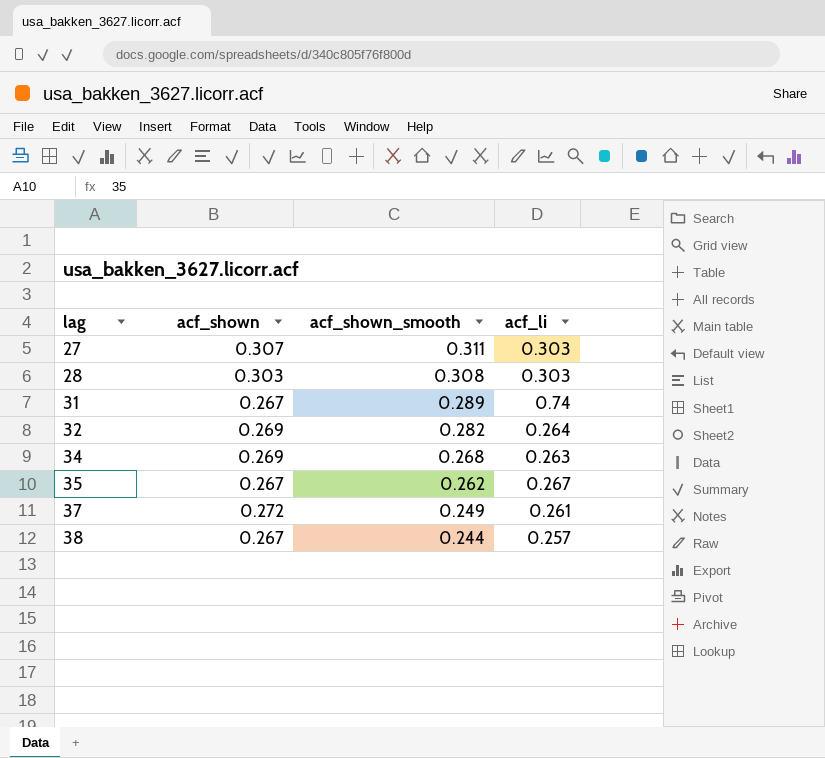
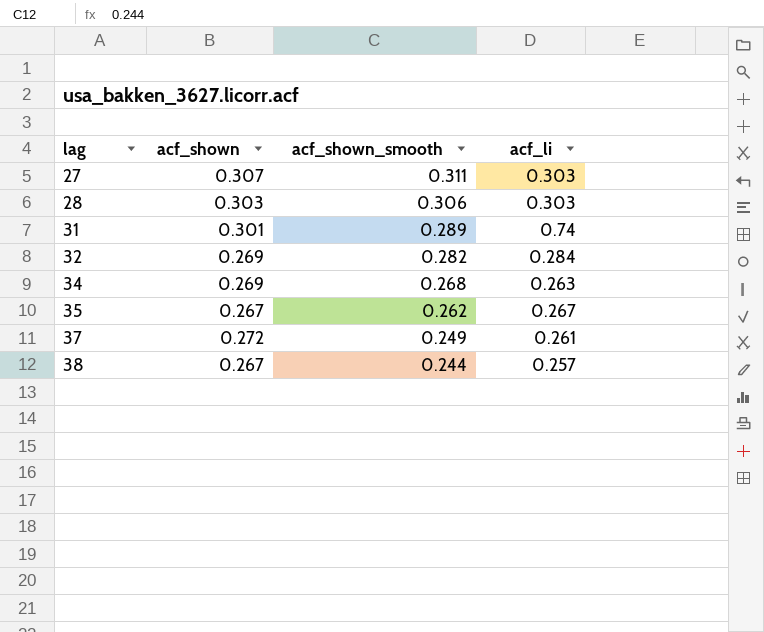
28 | acf_shown_smooth: 0.308 -> 0.306
31 | acf_shown: 0.267 -> 0.301
32 | acf_li: 0.264 -> 0.284

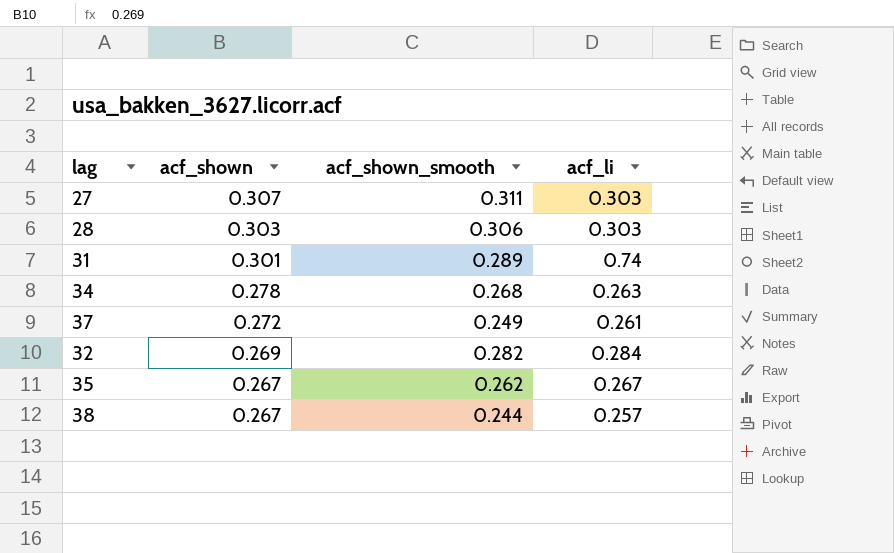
row order: lag ascending -> acf_shown descending
34 | acf_shown: 0.269 -> 0.278

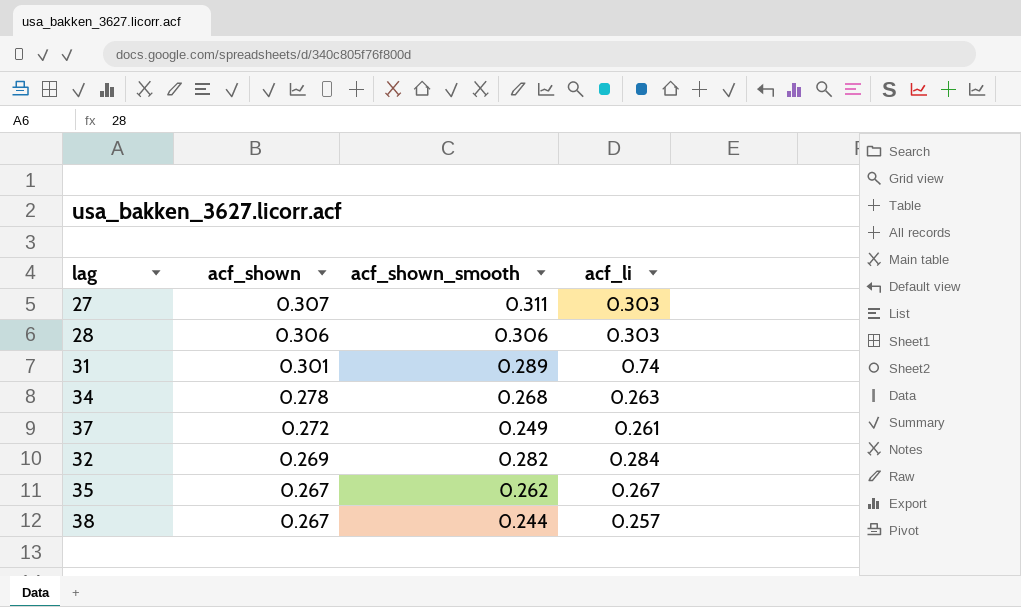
28 | acf_shown: 0.303 -> 0.306

